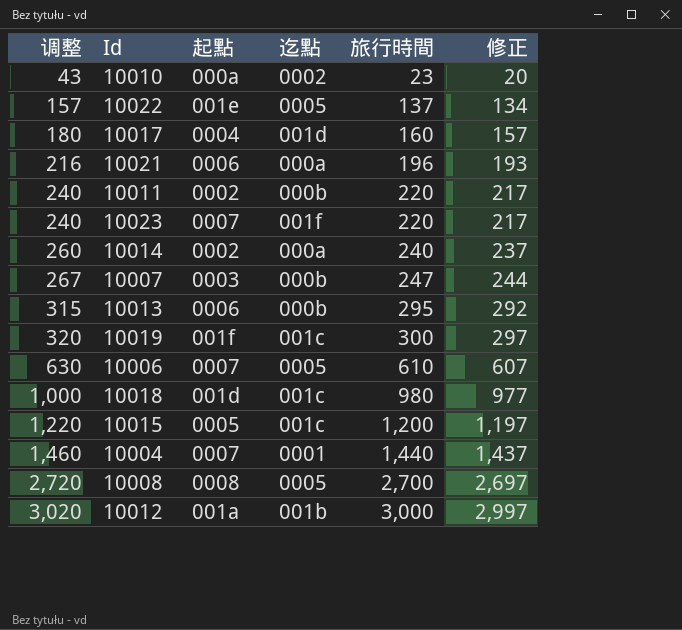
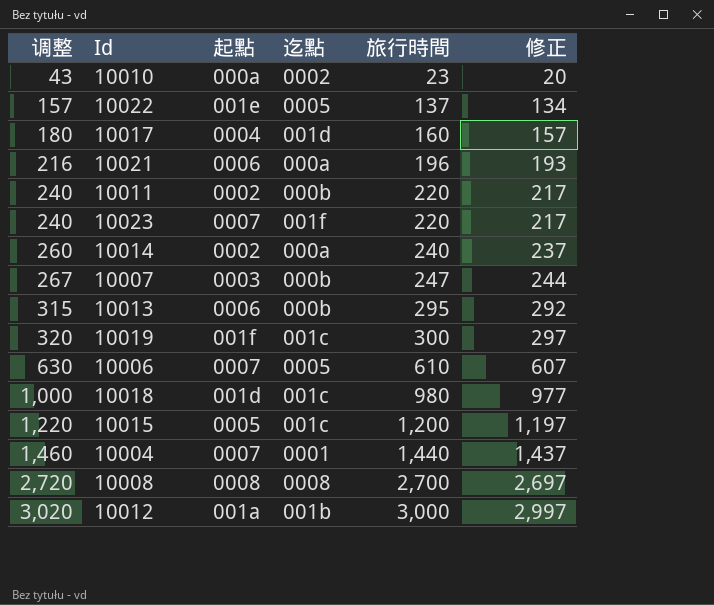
10008 | 迄點: 0005 -> 0008

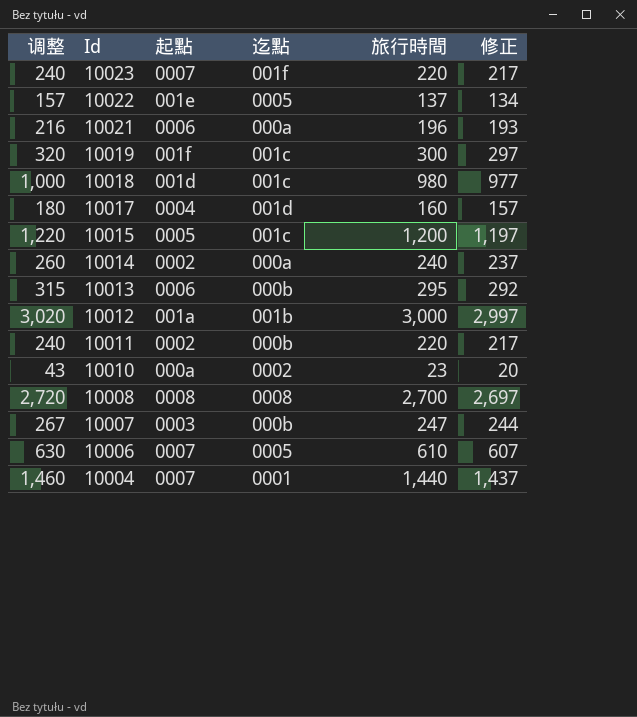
row order: 调整 ascending -> Id descending

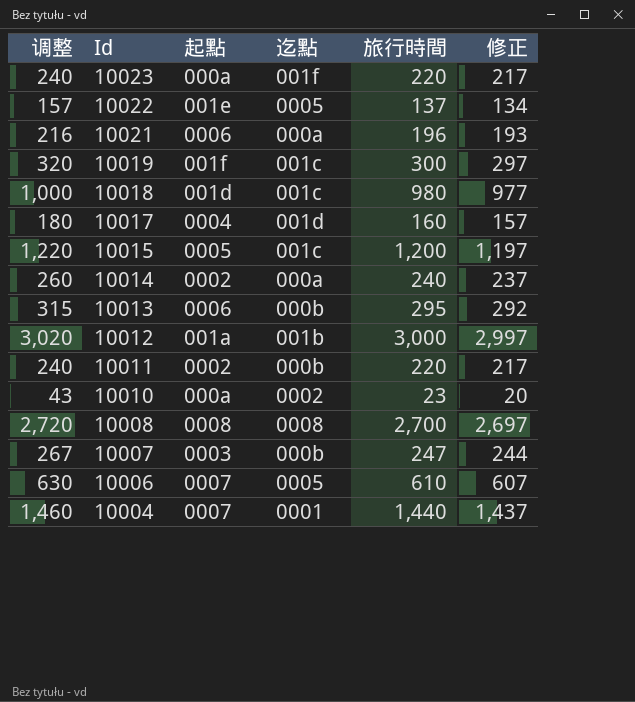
10023 | 起點: 0007 -> 000a

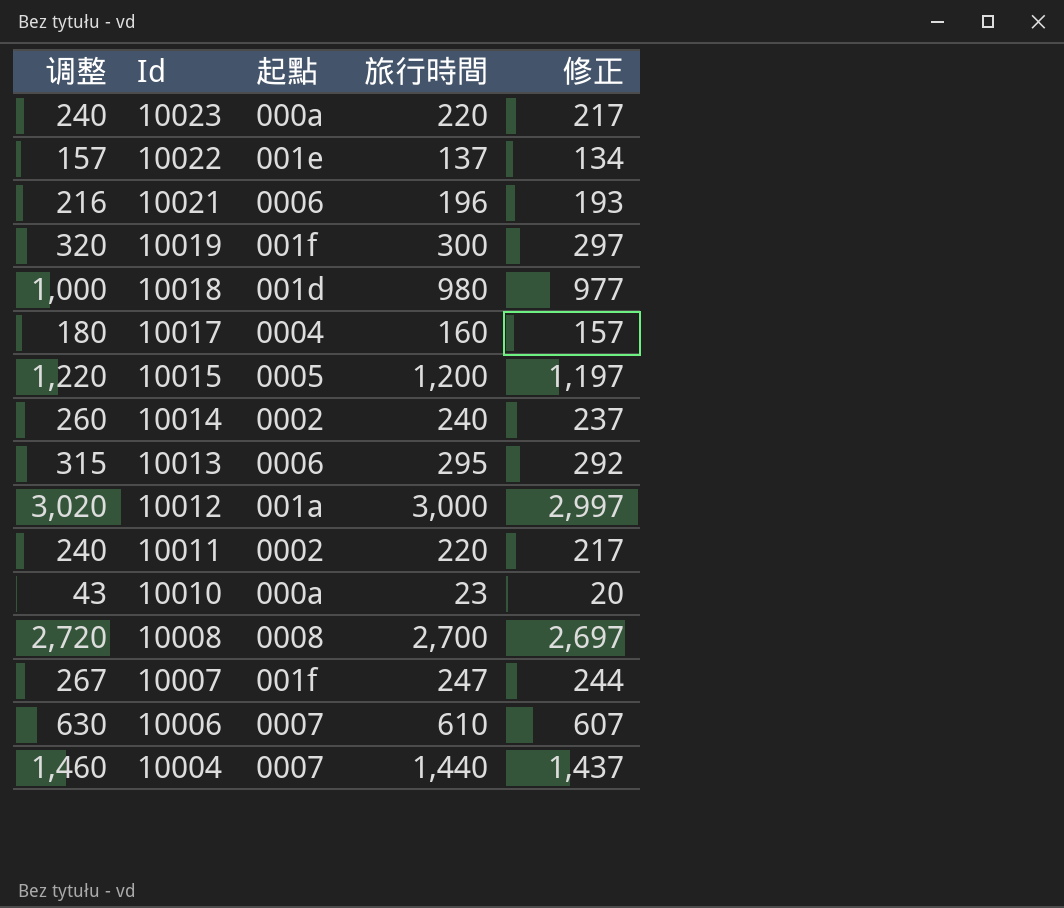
column 迄點 | position: 4 -> none
10007 | 起點: 0003 -> 001f

